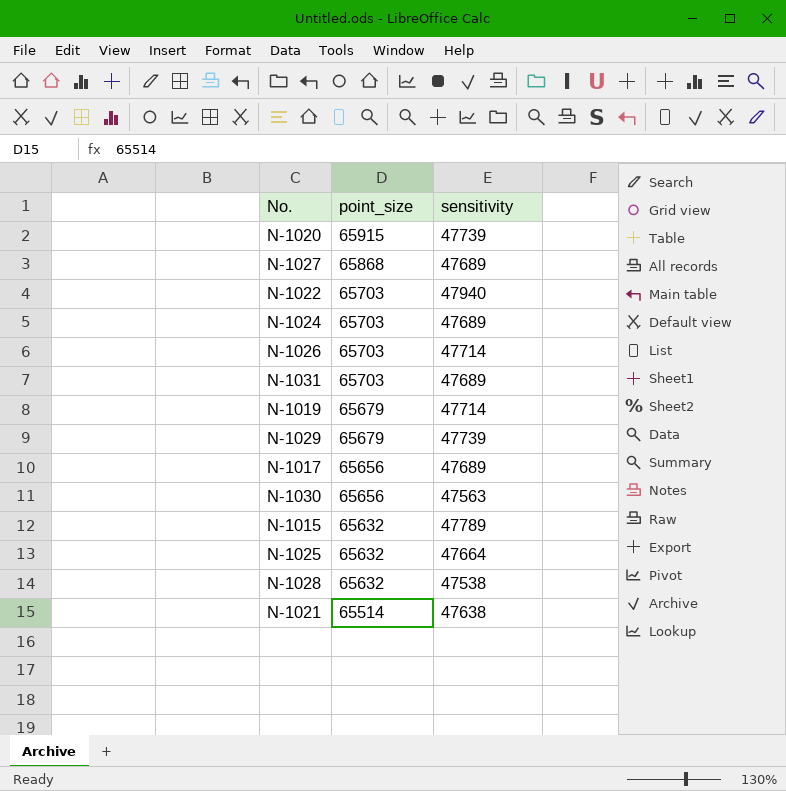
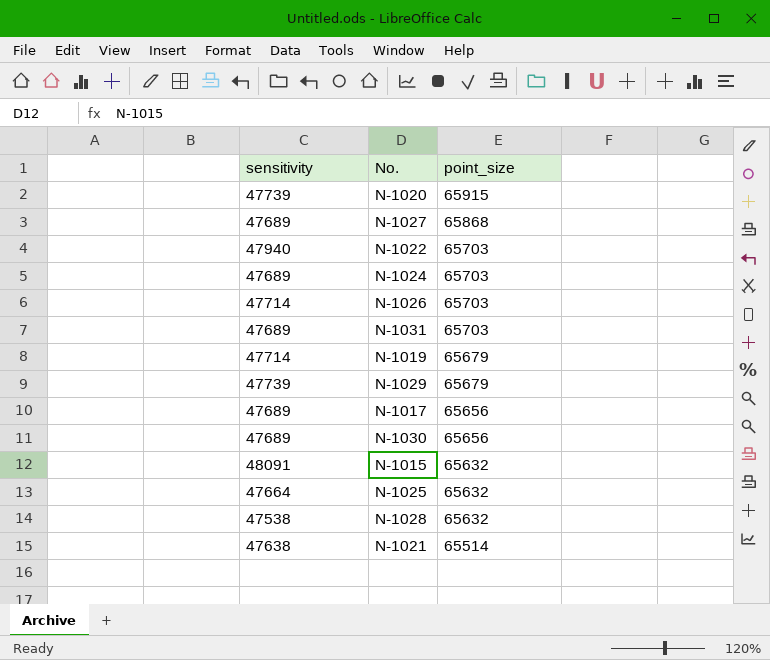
column sensitivity | position: 3 -> 1
N-1030 | sensitivity: 47563 -> 47689
N-1015 | sensitivity: 47789 -> 48091

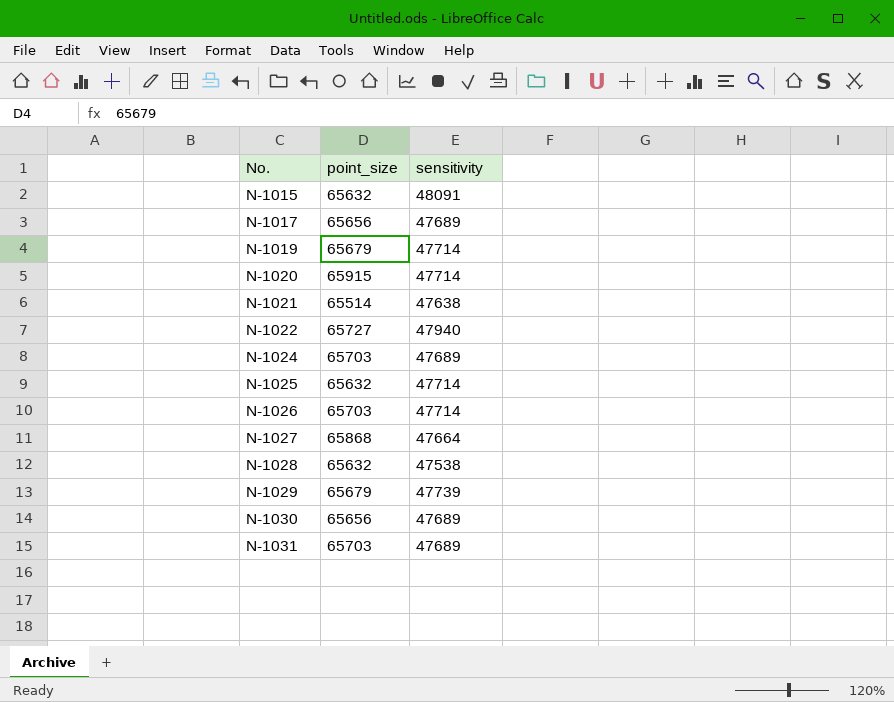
row order: point_size descending -> No. ascending
column sensitivity | position: 1 -> 3
N-1020 | sensitivity: 47739 -> 47714
N-1022 | point_size: 65703 -> 65727
N-1025 | sensitivity: 47664 -> 47714
N-1027 | sensitivity: 47689 -> 47664

